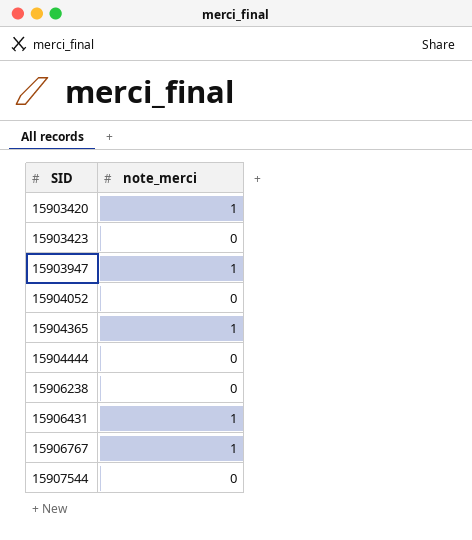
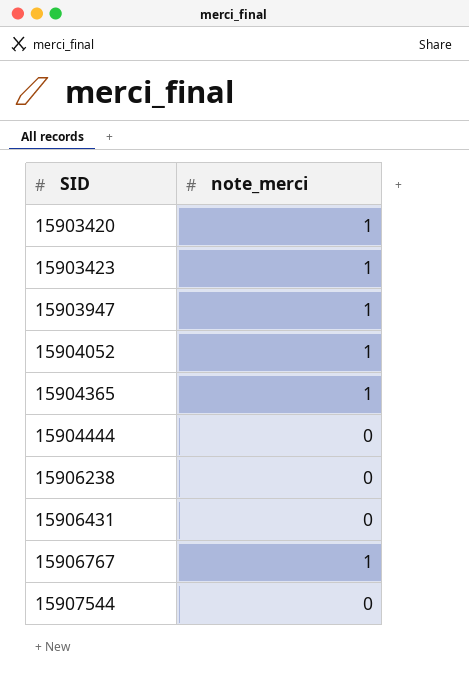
15903423 | note_merci: 0 -> 1
15904052 | note_merci: 0 -> 1
15906431 | note_merci: 1 -> 0

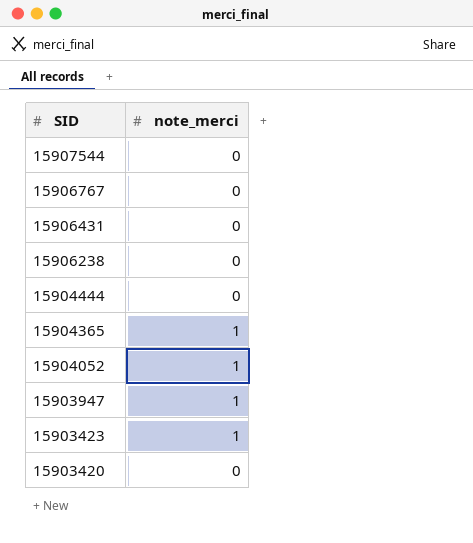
row order: SID ascending -> SID descending
15906767 | note_merci: 1 -> 0
15903420 | note_merci: 1 -> 0

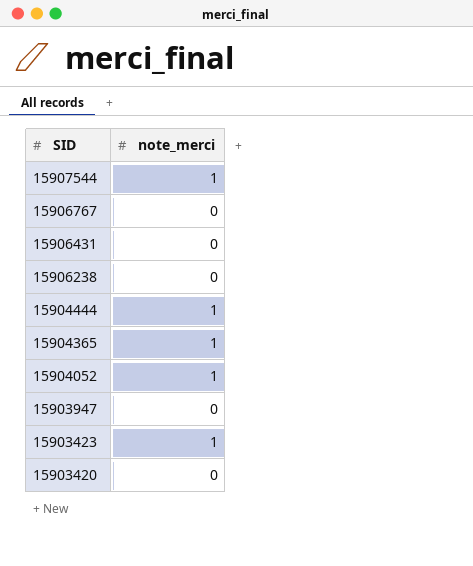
15907544 | note_merci: 0 -> 1
15904444 | note_merci: 0 -> 1
15903947 | note_merci: 1 -> 0

